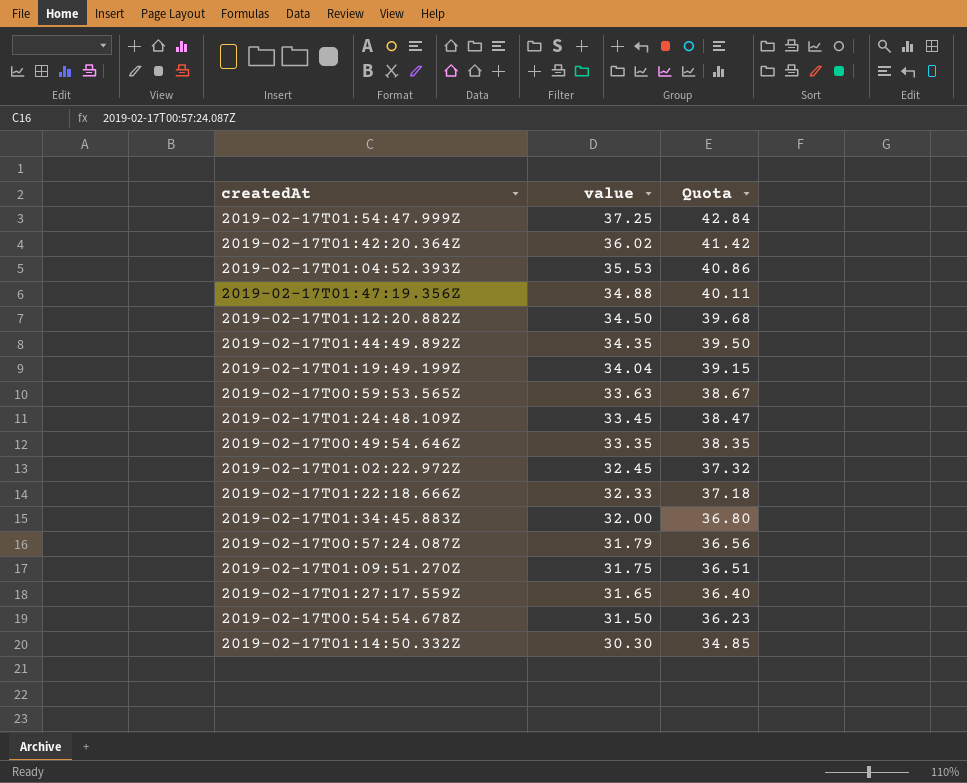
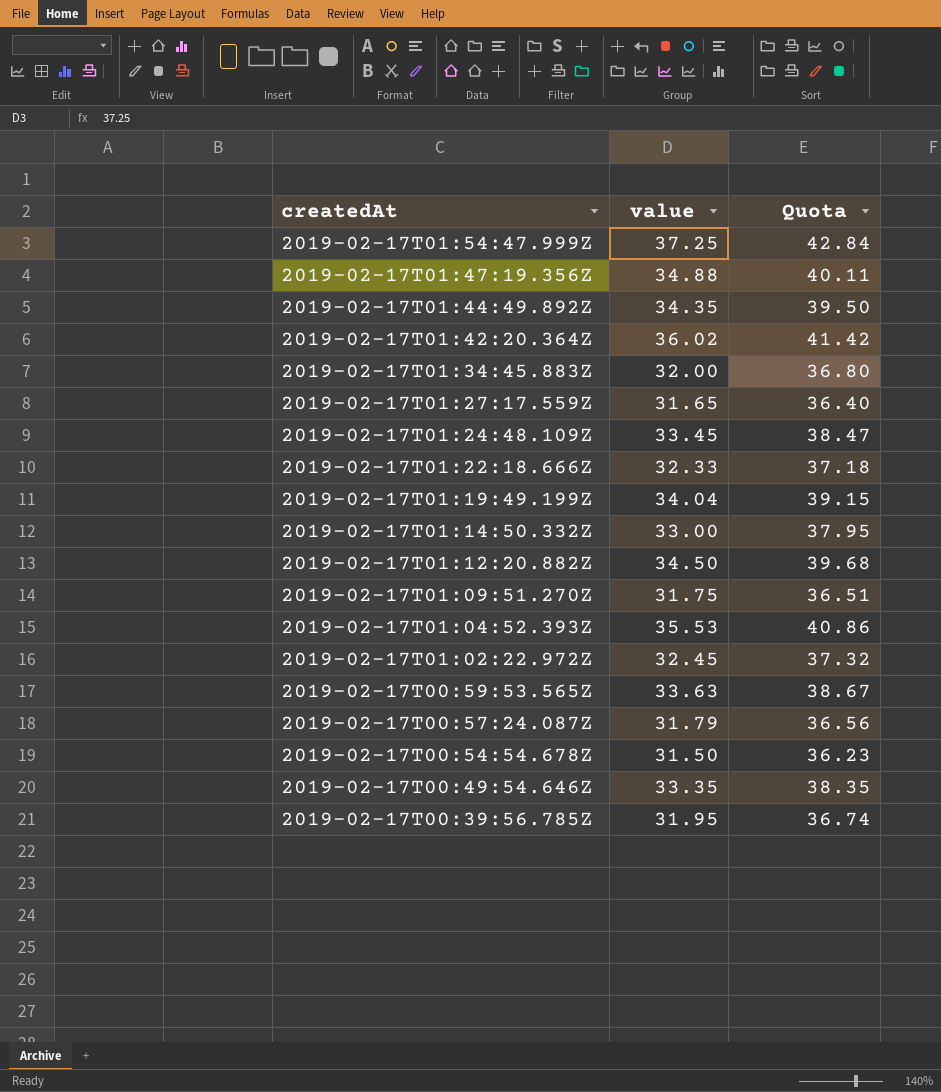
row order: value descending -> createdAt descending
2019-02-17T01:14:50.332Z | value: 30.30 -> 33.00
2019-02-17T01:14:50.332Z | Quota: 34.85 -> 37.95
row 2019-02-17T00:39:56.785Z: none -> 31.95 | 36.74

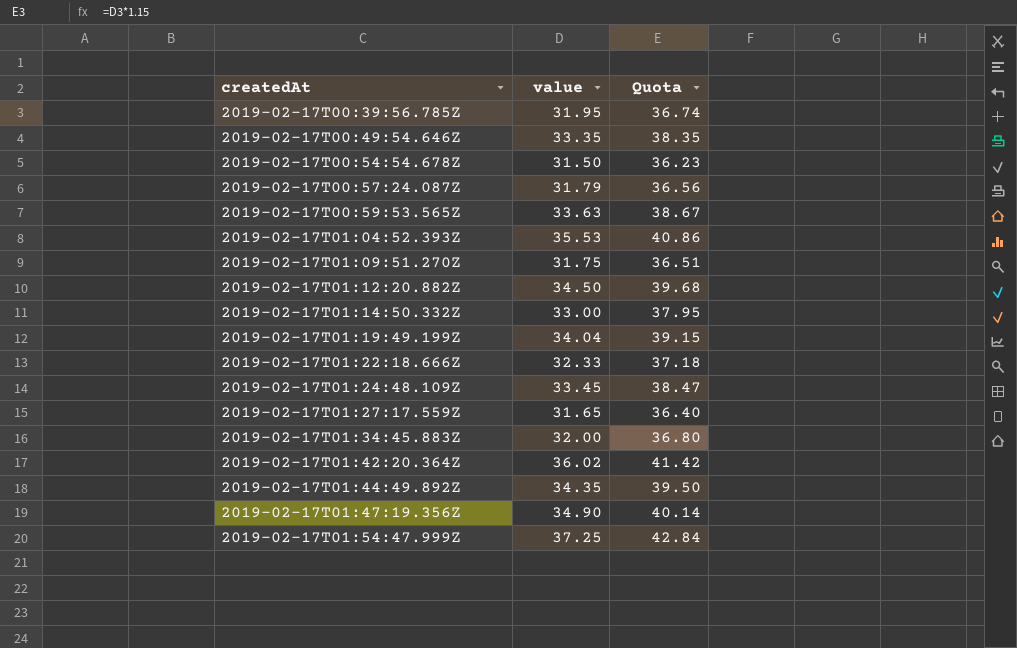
row order: createdAt descending -> createdAt ascending
row 2019-02-17T01:02:22.972Z: 32.45 | 37.32 -> none
2019-02-17T01:47:19.356Z | value: 34.88 -> 34.90
2019-02-17T01:47:19.356Z | Quota: 40.11 -> 40.14

